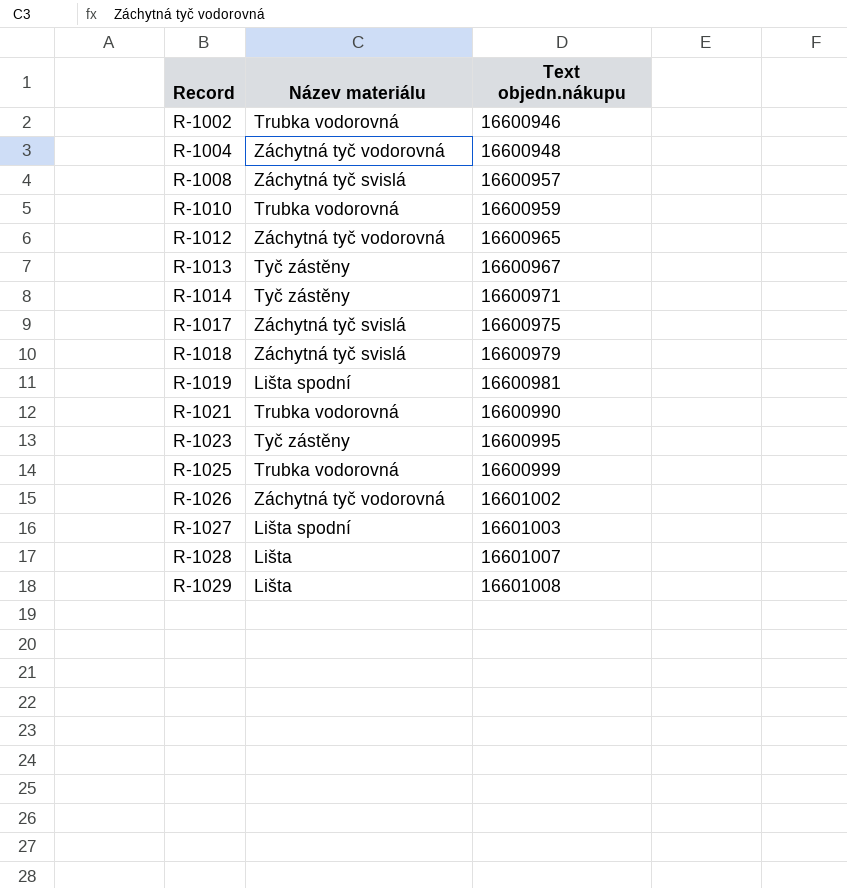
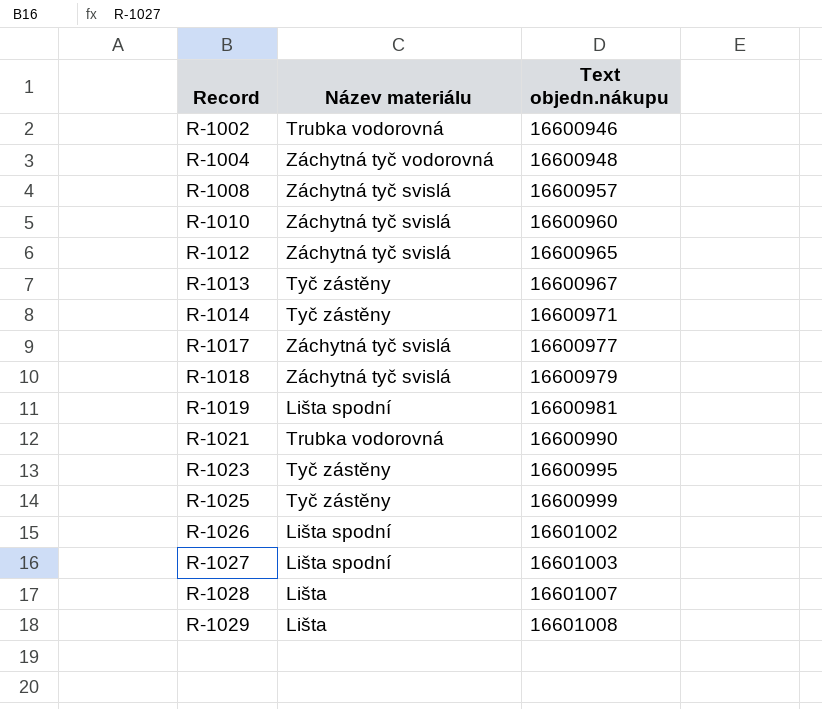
R-1010 | Název materiálu: Trubka vodorovná -> Záchytná tyč svislá
R-1010 | Text objedn.nákupu: 16600959 -> 16600960
R-1012 | Název materiálu: Záchytná tyč vodorovná -> Záchytná tyč svislá
R-1017 | Text objedn.nákupu: 16600975 -> 16600977
R-1025 | Název materiálu: Trubka vodorovná -> Tyč zástěny
R-1026 | Název materiálu: Záchytná tyč vodorovná -> Lišta spodní

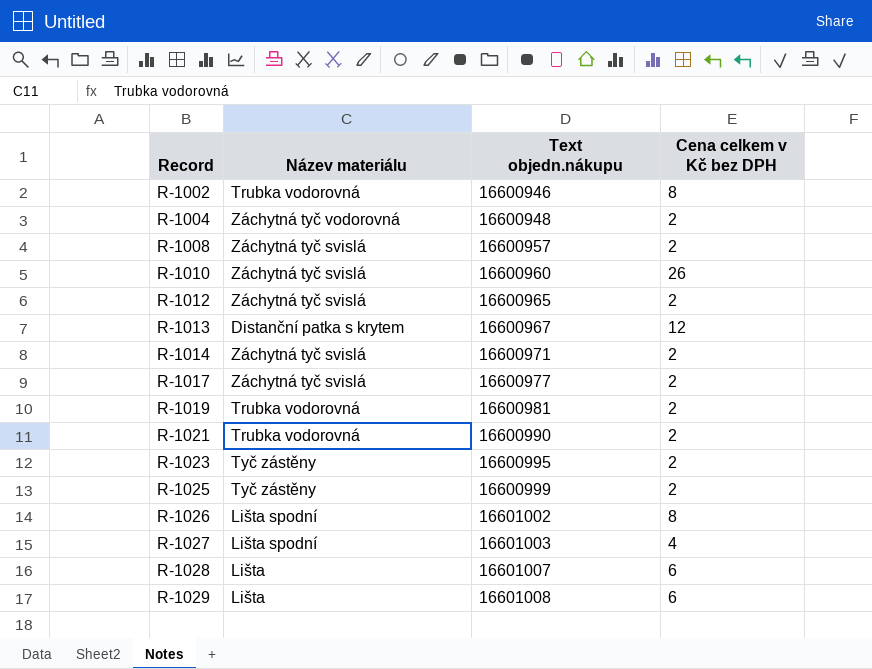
column Cena celkem v Kč bez DPH | position: none -> 4
row R-1018: Záchytná tyč svislá | 16600979 -> none
R-1013 | Název materiálu: Tyč zástěny -> Distanční patka s krytem
R-1014 | Název materiálu: Tyč zástěny -> Záchytná tyč svislá
R-1019 | Název materiálu: Lišta spodní -> Trubka vodorovná

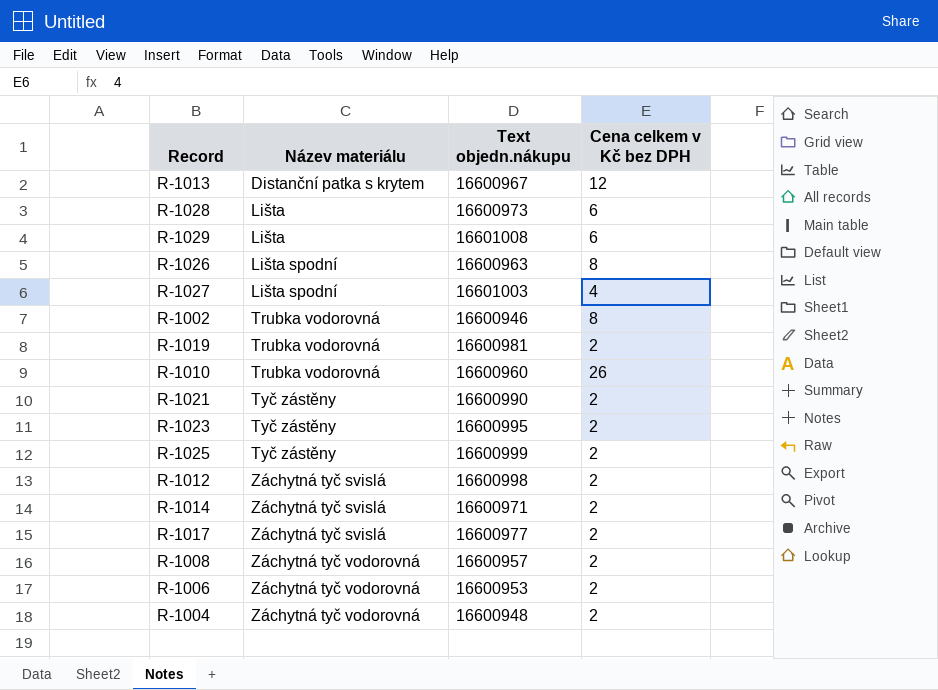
row order: Record ascending -> Název materiálu ascending
R-1028 | Text objedn.nákupu: 16601007 -> 16600973
R-1026 | Text objedn.nákupu: 16601002 -> 16600963
R-1010 | Název materiálu: Záchytná tyč svislá -> Trubka vodorovná
R-1021 | Název materiálu: Trubka vodorovná -> Tyč zástěny
R-1012 | Text objedn.nákupu: 16600965 -> 16600998
R-1008 | Název materiálu: Záchytná tyč svislá -> Záchytná tyč vodorovná
row R-1006: none -> Záchytná tyč vodorovná | 16600953 | 2

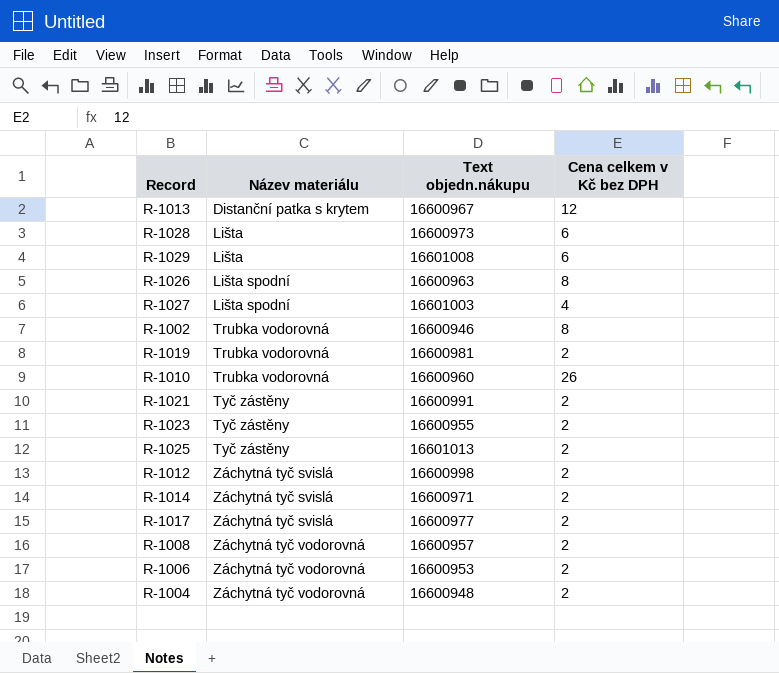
R-1021 | Text objedn.nákupu: 16600990 -> 16600991
R-1023 | Text objedn.nákupu: 16600995 -> 16600955
R-1025 | Text objedn.nákupu: 16600999 -> 16601013

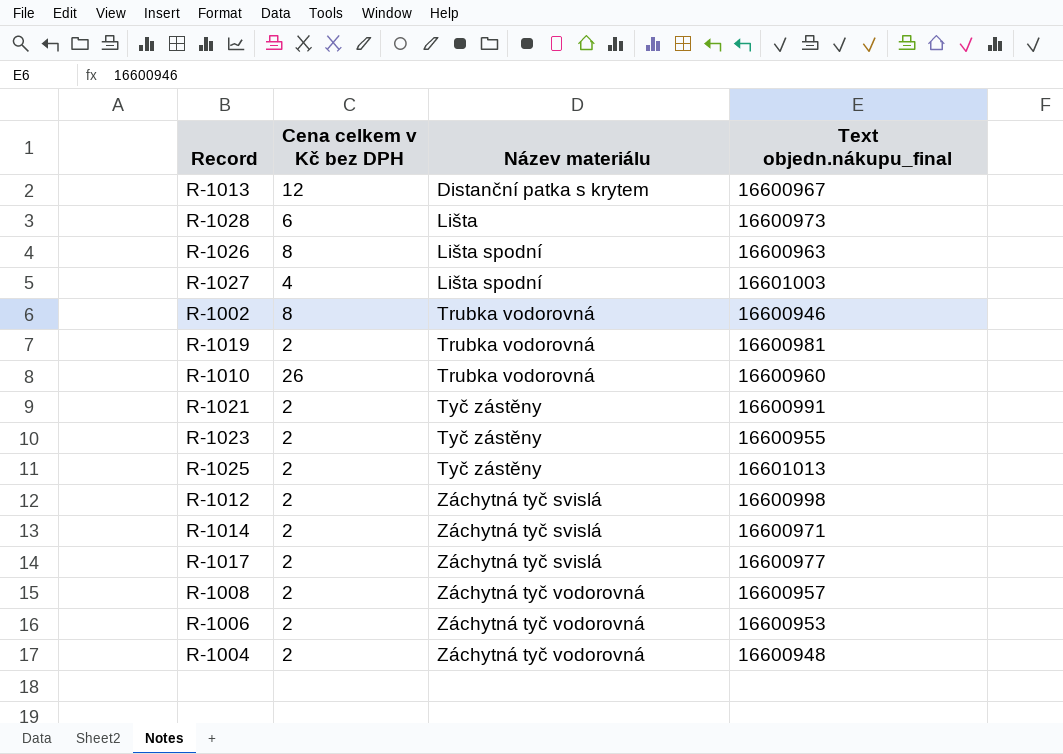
column Cena celkem v Kč bez DPH | position: 4 -> 2
column name: Text objedn.nákupu -> Text objedn.nákupu_final
row R-1029: Lišta | 16601008 | 6 -> none

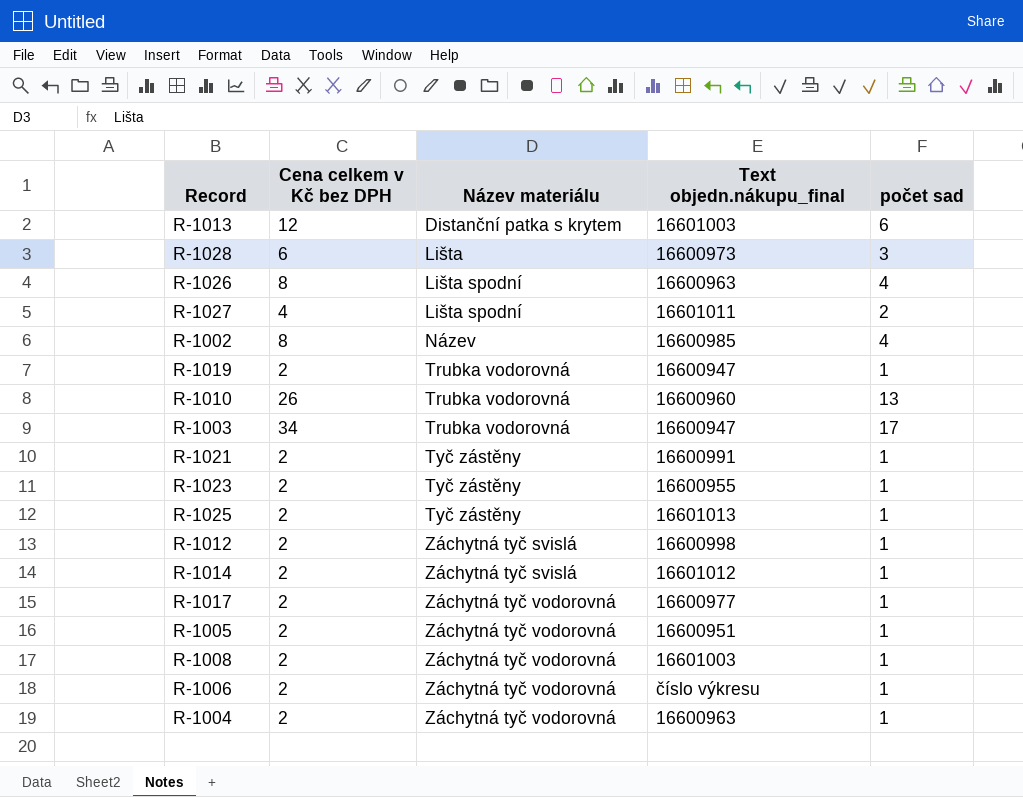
column počet sad | position: none -> 5
R-1013 | Text objedn.nákupu_final: 16600967 -> 16601003
R-1027 | Text objedn.nákupu_final: 16601003 -> 16601011
R-1002 | Název materiálu: Trubka vodorovná -> Název
R-1002 | Text objedn.nákupu_final: 16600946 -> 16600985
R-1019 | Text objedn.nákupu_final: 16600981 -> 16600947
row R-1003: none -> 34 | Trubka vodorovná | 16600947 | 17
R-1014 | Text objedn.nákupu_final: 16600971 -> 16601012
R-1017 | Název materiálu: Záchytná tyč svislá -> Záchytná tyč vodorovná
row R-1005: none -> 2 | Záchytná tyč vodorovná | 16600951 | 1
R-1008 | Text objedn.nákupu_final: 16600957 -> 16601003
R-1006 | Text objedn.nákupu_final: 16600953 -> číslo výkresu
R-1004 | Text objedn.nákupu_final: 16600948 -> 16600963

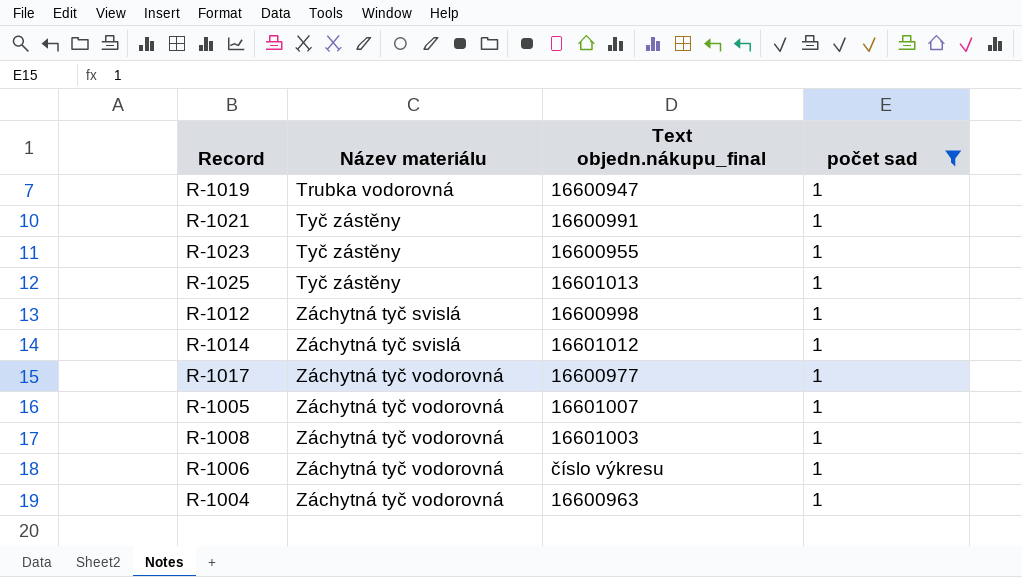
filter: none -> počet sad = 1
column Cena celkem v Kč bez DPH | position: 2 -> none
R-1005 | Text objedn.nákupu_final: 16600951 -> 16601007

